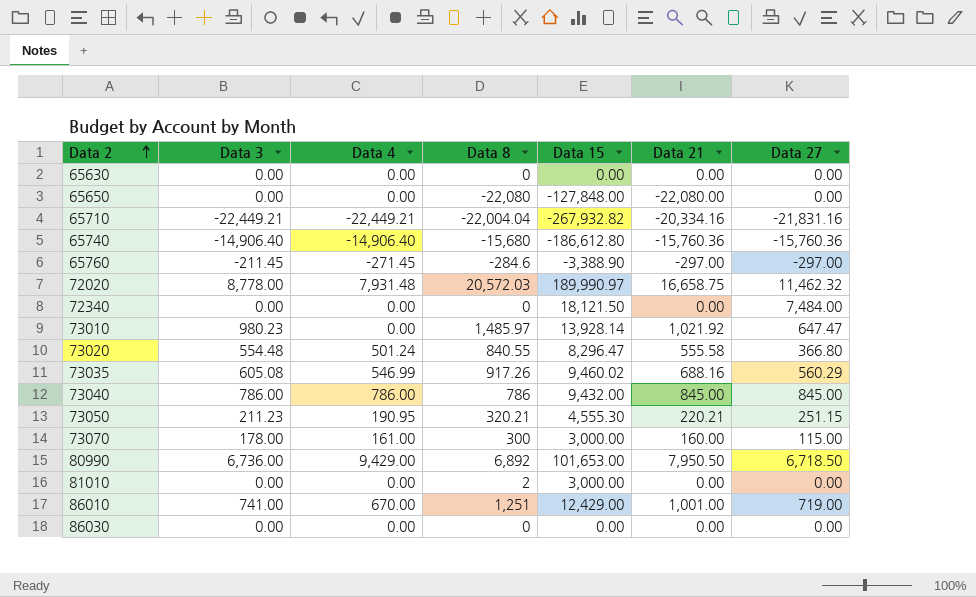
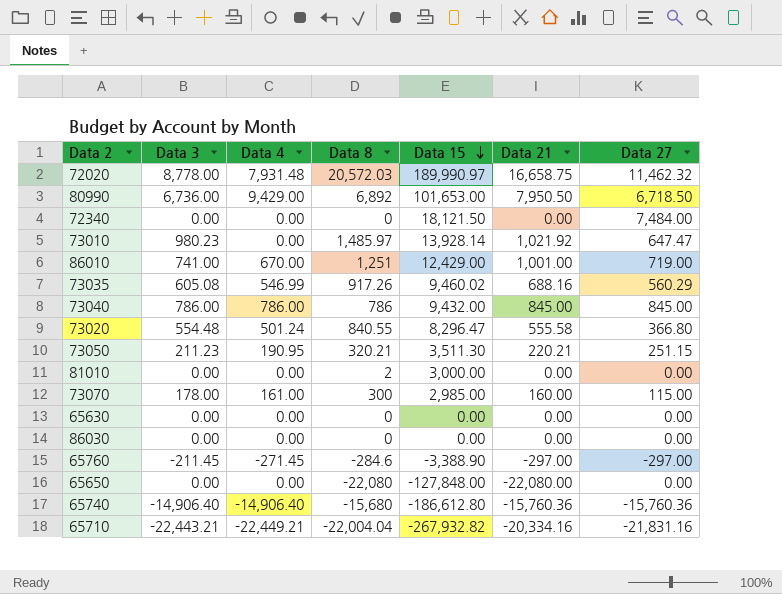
row order: Data 2 ascending -> Data 15 descending
73050 | Data 15: 4,555.30 -> 3,511.30
73070 | Data 15: 3,000.00 -> 2,985.00
65710 | Data 3: -22,449.21 -> -22,443.21

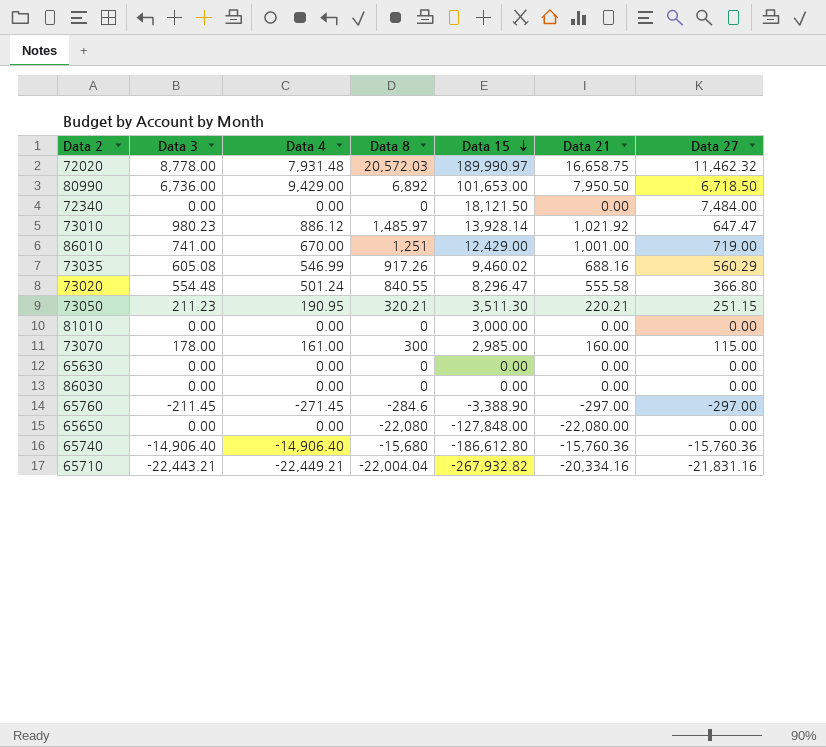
row 73040: 786.00 | 786.00 | 786 | 9,432.00 | 845.00 | 845.00 -> none
73010 | Data 4: 0.00 -> 886.12
81010 | Data 8: 2 -> 0

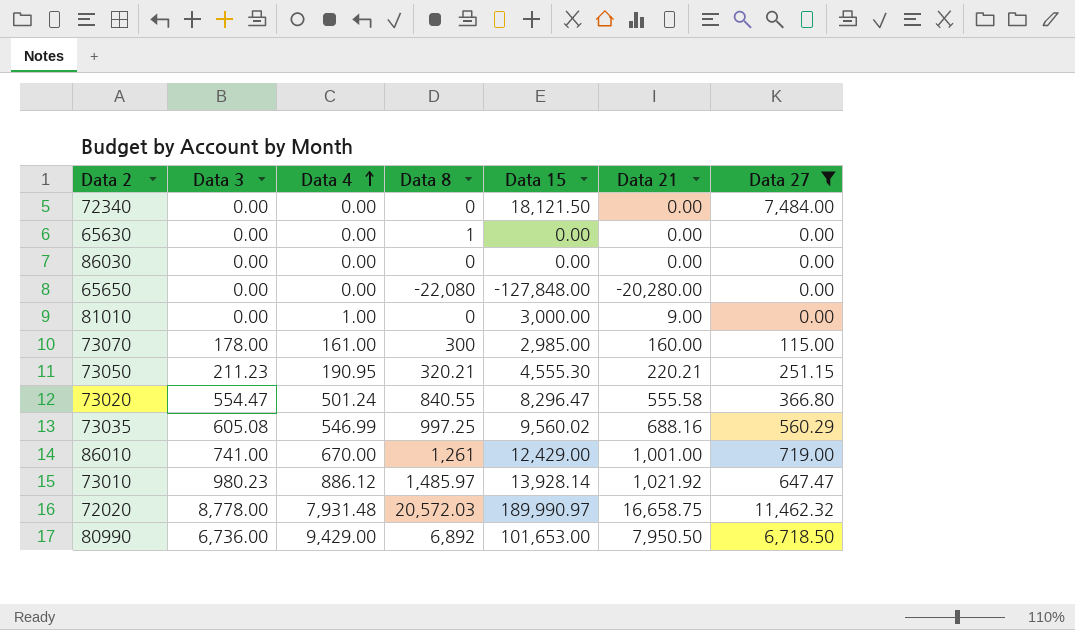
filter: none -> Data 27 >= 0.00
row order: Data 15 descending -> Data 4 ascending
65630 | Data 8: 0 -> 1
65650 | Data 21: -22,080.00 -> -20,280.00
81010 | Data 4: 0.00 -> 1.00
81010 | Data 21: 0.00 -> 9.00
73050 | Data 15: 3,511.30 -> 4,555.30
73020 | Data 3: 554.48 -> 554.47
73035 | Data 8: 917.26 -> 997.25
73035 | Data 15: 9,460.02 -> 9,560.02
86010 | Data 8: 1,251 -> 1,261

